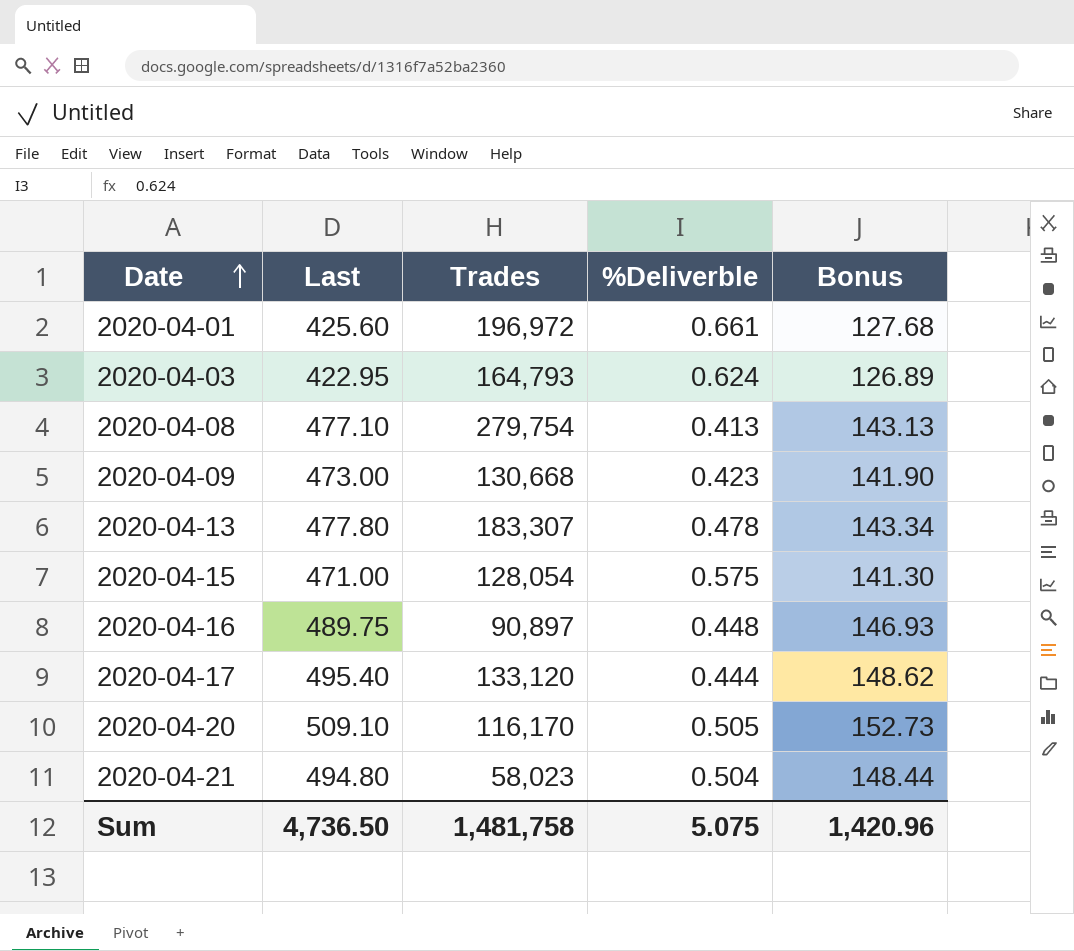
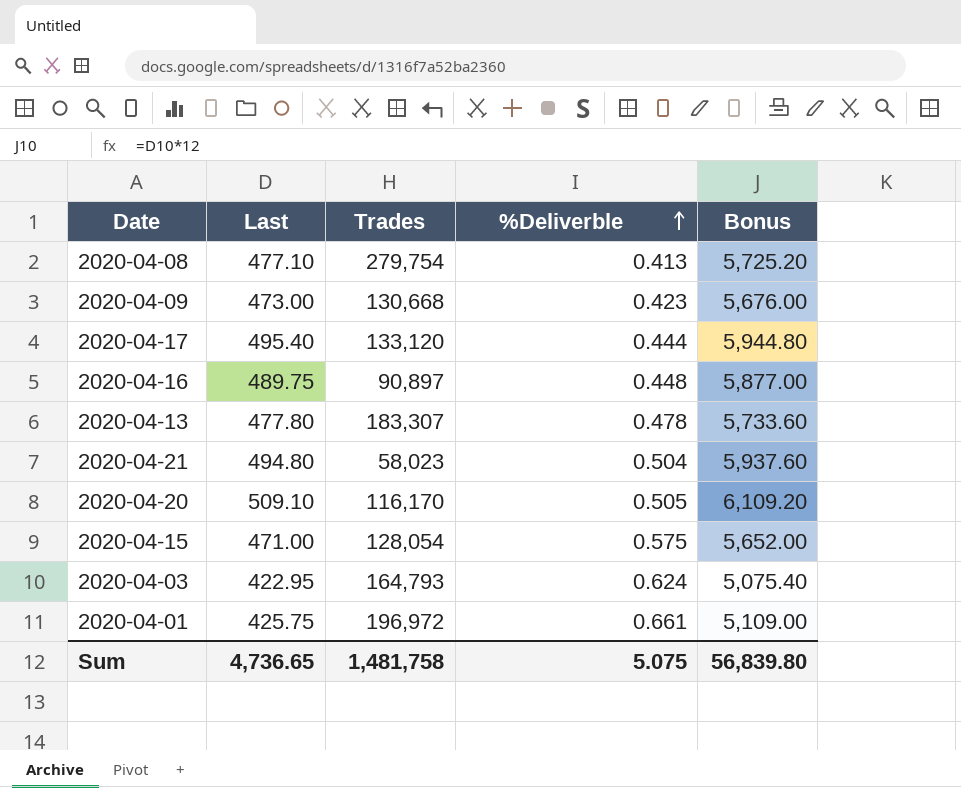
row order: Date ascending -> %Deliverble ascending
column Bonus | formula: [Last] * 0.3 -> [Last] * 12
2020-04-01 | Last: 425.60 -> 425.75
Sum | Last: 4,736.50 -> 4,736.65
Sum | Bonus: 1,420.96 -> 56,839.80

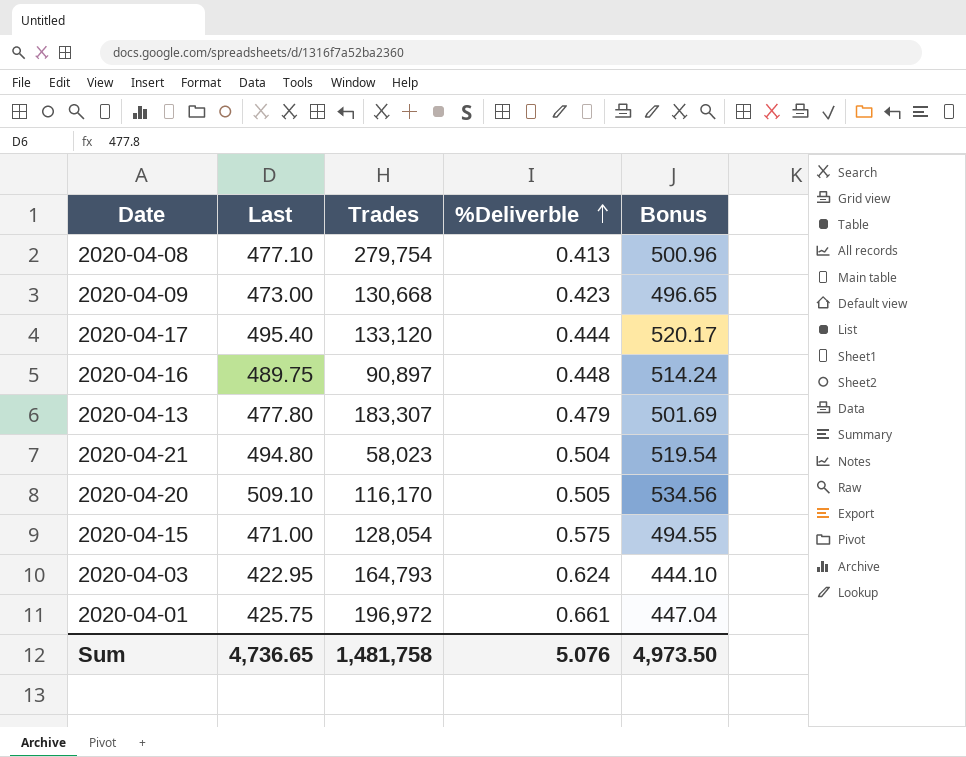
column Bonus | formula: [Last] * 12 -> [Last] * 1.05
2020-04-13 | %Deliverble: 0.478 -> 0.479
Sum | %Deliverble: 5.075 -> 5.076
Sum | Bonus: 56,839.80 -> 4,973.50

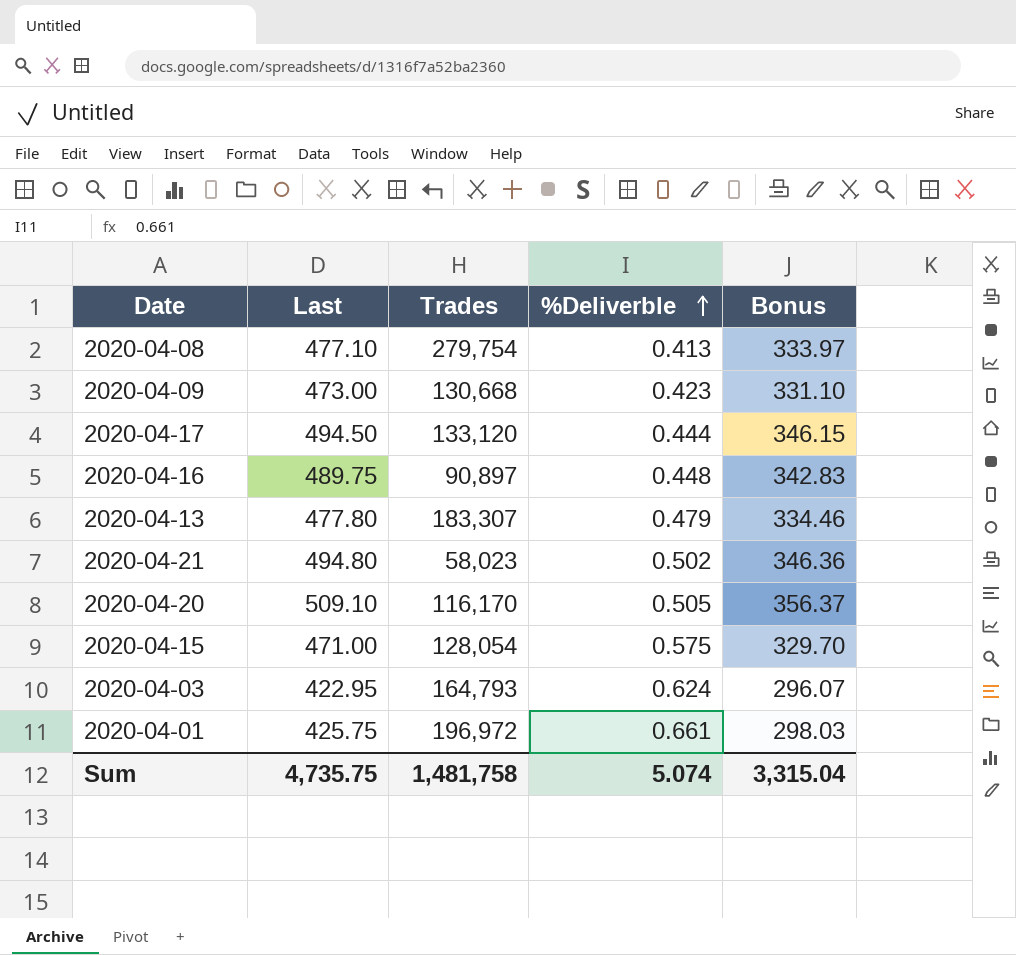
column Bonus | formula: [Last] * 1.05 -> [Last] * 0.7
2020-04-17 | Last: 495.40 -> 494.50
2020-04-21 | %Deliverble: 0.504 -> 0.502
Sum | Last: 4,736.65 -> 4,735.75
Sum | %Deliverble: 5.076 -> 5.074
Sum | Bonus: 4,973.50 -> 3,315.04

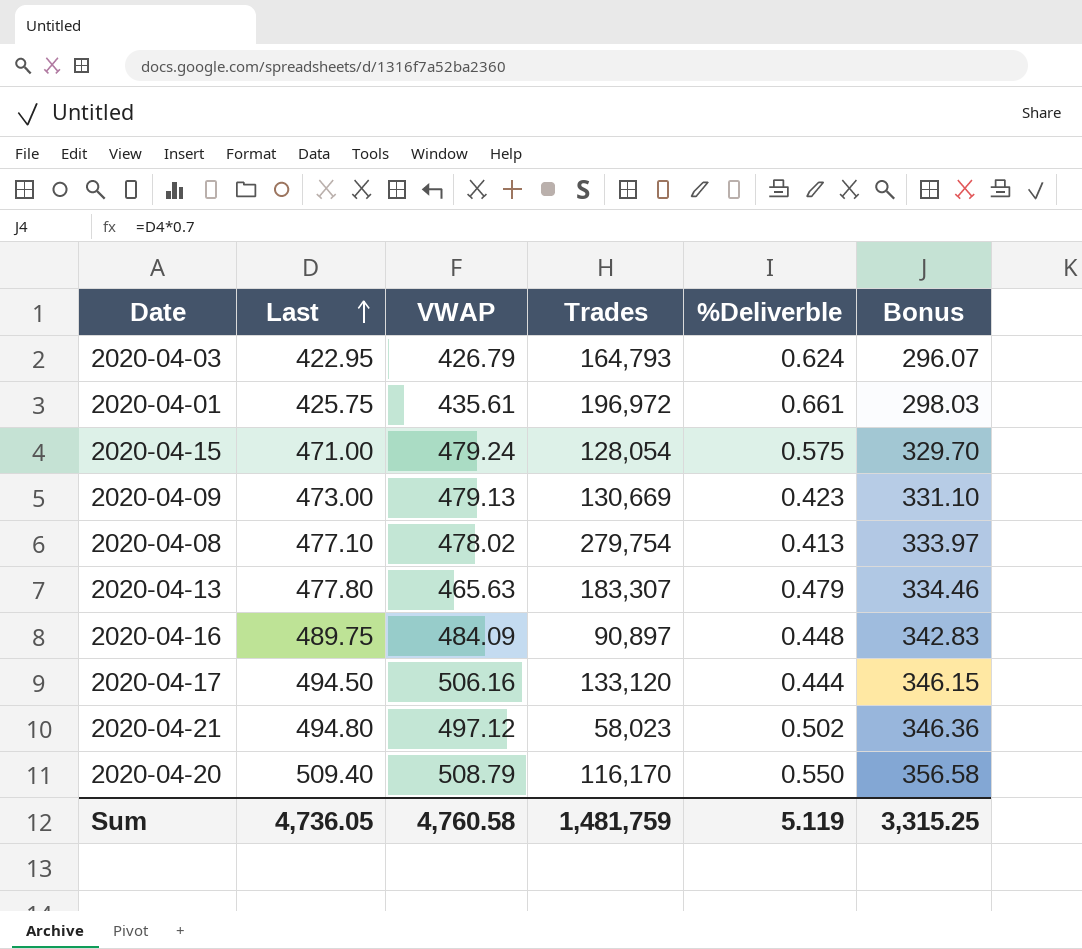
row order: %Deliverble ascending -> Last ascending
column VWAP | position: none -> 3
2020-04-09 | Trades: 130,668 -> 130,669
2020-04-20 | Last: 509.10 -> 509.40
2020-04-20 | %Deliverble: 0.505 -> 0.550
2020-04-20 | Bonus: 356.37 -> 356.58
Sum | Last: 4,735.75 -> 4,736.05
Sum | Trades: 1,481,758 -> 1,481,759
Sum | %Deliverble: 5.074 -> 5.119
Sum | Bonus: 3,315.04 -> 3,315.25

